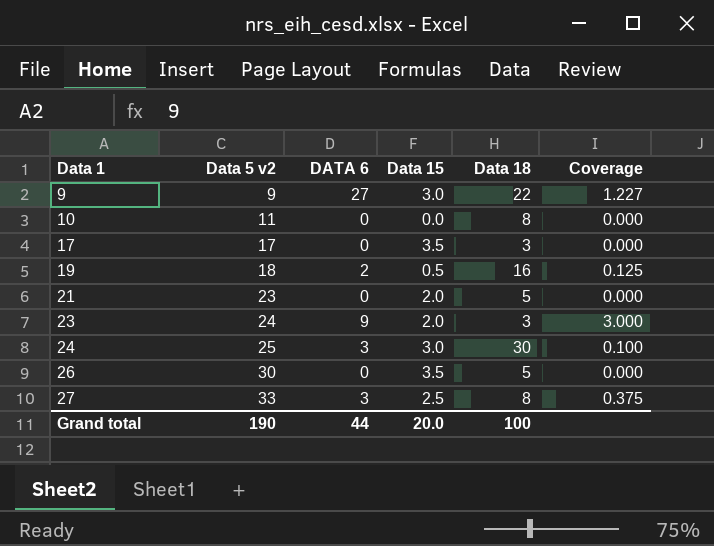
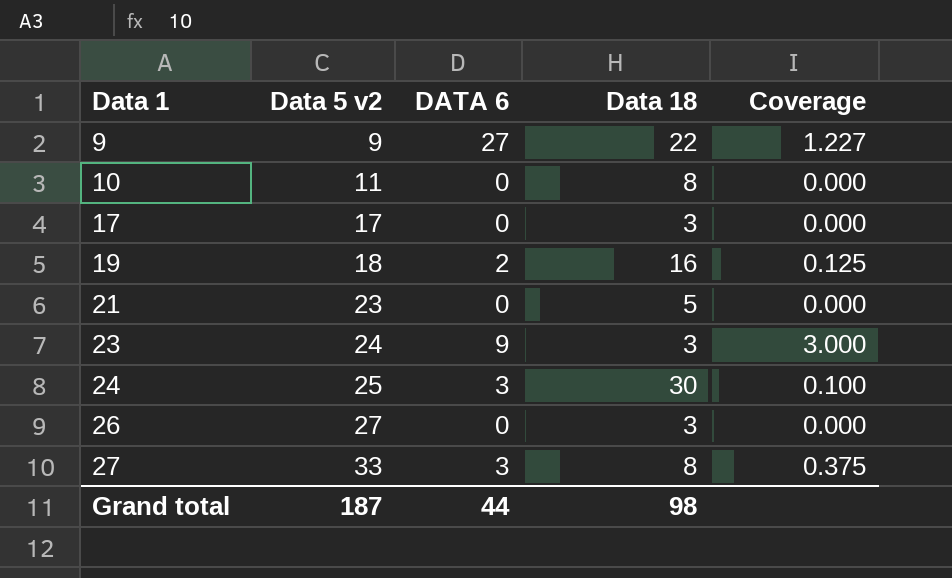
column Data 15 | position: 4 -> none
26 | Data 5 v2: 30 -> 27
26 | Data 18: 5 -> 3
Grand total | Data 5 v2: 190 -> 187
Grand total | Data 18: 100 -> 98

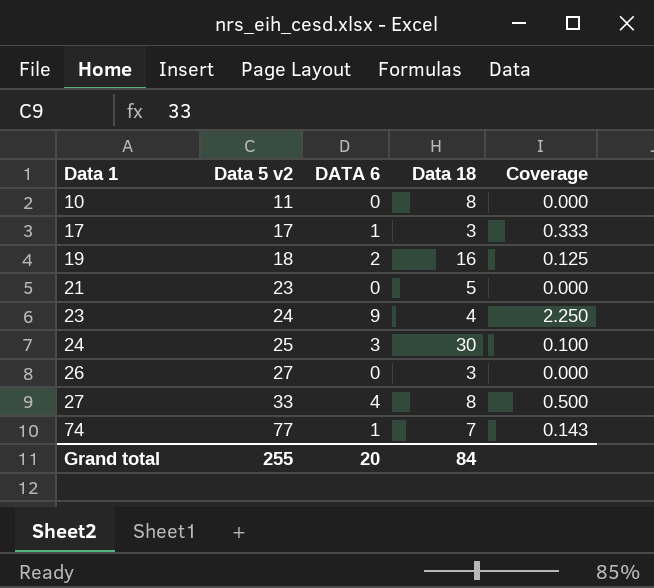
row 9: 9 | 27 | 22 | 1.227 -> none
17 | DATA 6: 0 -> 1
17 | Coverage: 0.000 -> 0.333
23 | Data 18: 3 -> 4
23 | Coverage: 3.000 -> 2.250
27 | DATA 6: 3 -> 4
27 | Coverage: 0.375 -> 0.500
row 74: none -> 77 | 1 | 7 | 0.143
Grand total | Data 5 v2: 187 -> 255
Grand total | DATA 6: 44 -> 20
Grand total | Data 18: 98 -> 84

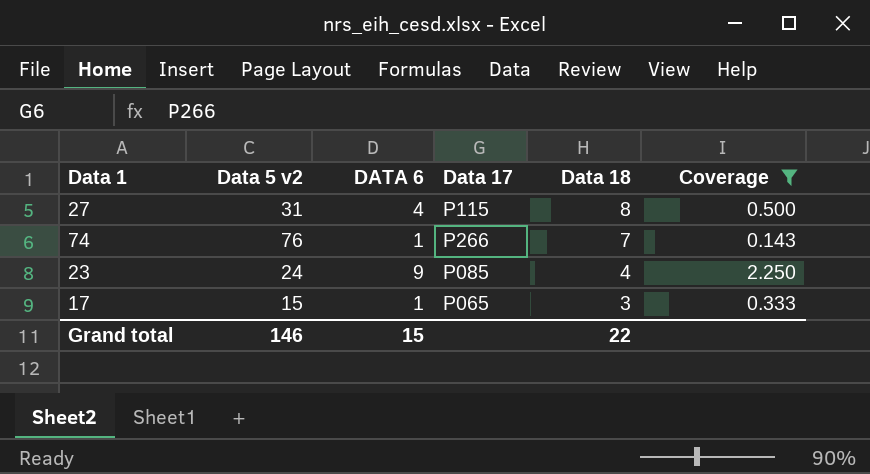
filter: none -> Coverage >= 0.143
row order: Data 1 ascending -> Data 18 descending
column Data 17 | position: none -> 4
27 | Data 5 v2: 33 -> 31
74 | Data 5 v2: 77 -> 76
17 | Data 5 v2: 17 -> 15
Grand total | Data 5 v2: 255 -> 146
Grand total | DATA 6: 20 -> 15
Grand total | Data 18: 84 -> 22

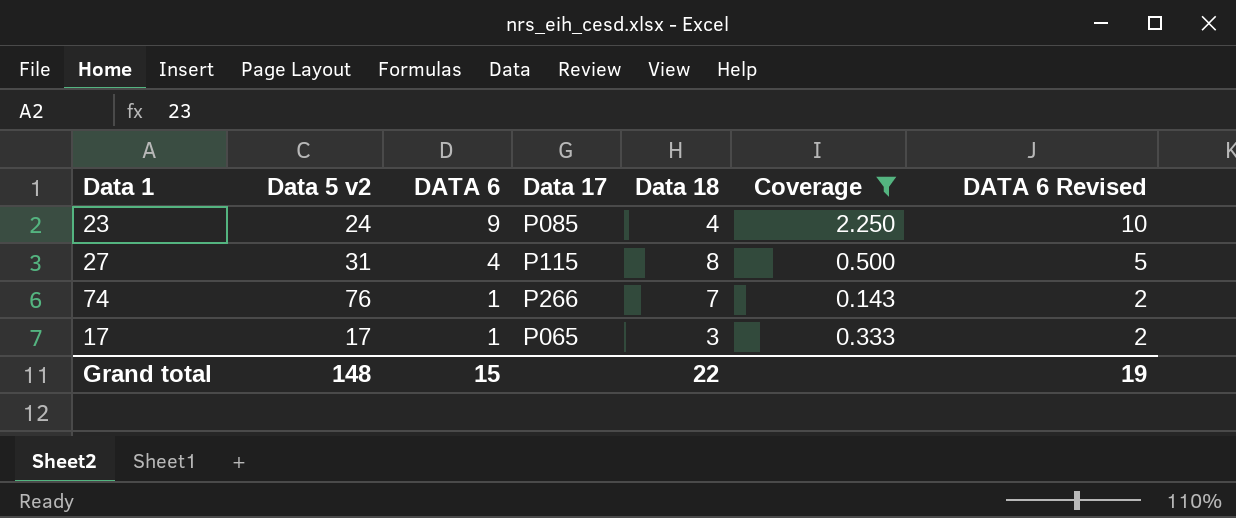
row order: Data 18 descending -> DATA 6 descending
column DATA 6 Revised | formula: none -> [DATA 6] + 1
17 | Data 5 v2: 15 -> 17
Grand total | Data 5 v2: 146 -> 148

